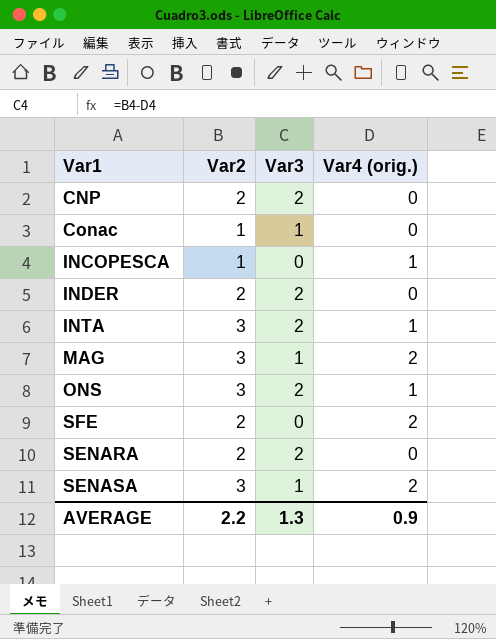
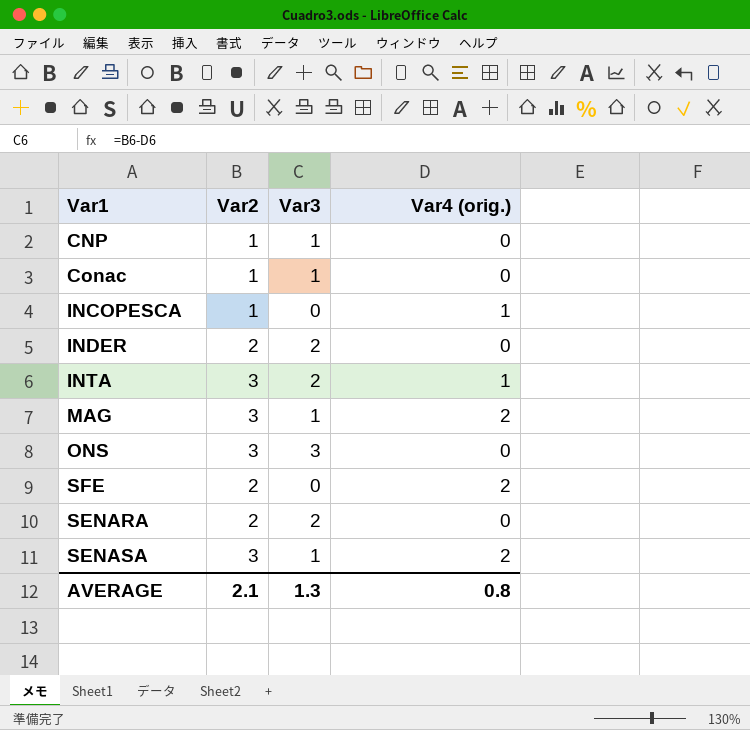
CNP | Var2: 2 -> 1
CNP | Var3: 2 -> 1
ONS | Var3: 2 -> 3
ONS | Var4 (orig.): 1 -> 0
AVERAGE | Var2: 2.2 -> 2.1
AVERAGE | Var4 (orig.): 0.9 -> 0.8

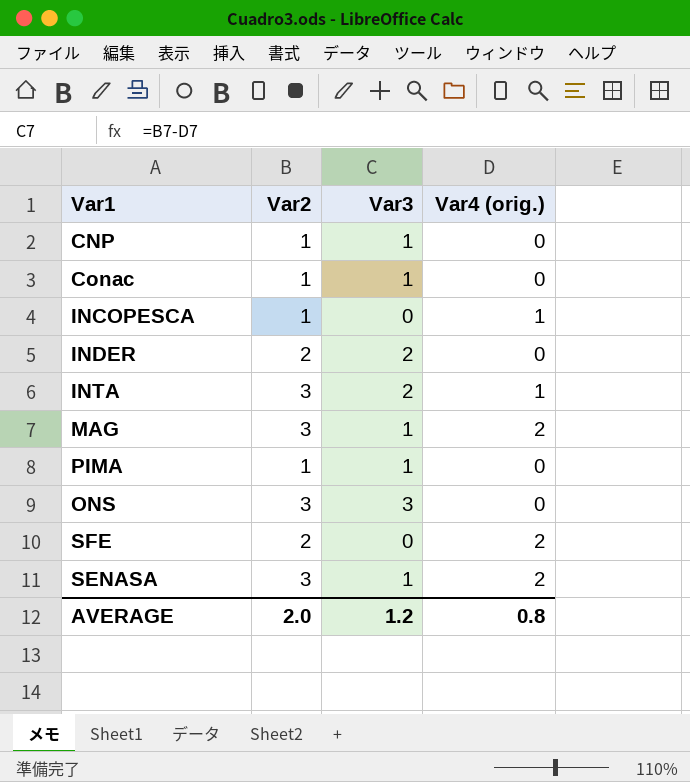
row SENARA: 2 | 2 | 0 -> none
row PIMA: none -> 1 | 1 | 0
AVERAGE | Var2: 2.1 -> 2.0
AVERAGE | Var3: 1.3 -> 1.2

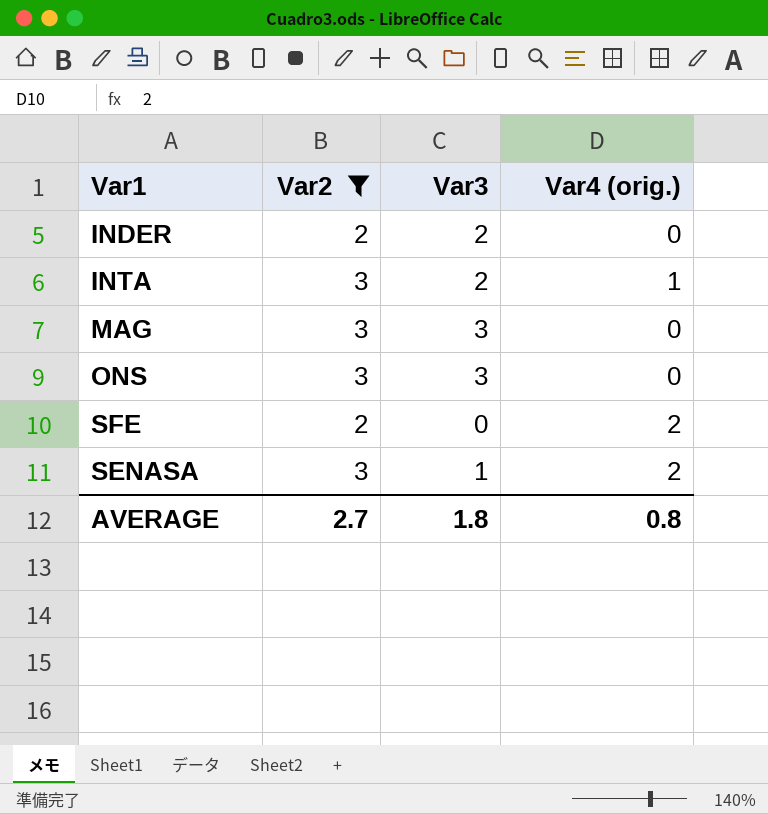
filter: none -> Var2 != 1
MAG | Var3: 1 -> 3
MAG | Var4 (orig.): 2 -> 0
AVERAGE | Var2: 2.0 -> 2.7
AVERAGE | Var3: 1.2 -> 1.8

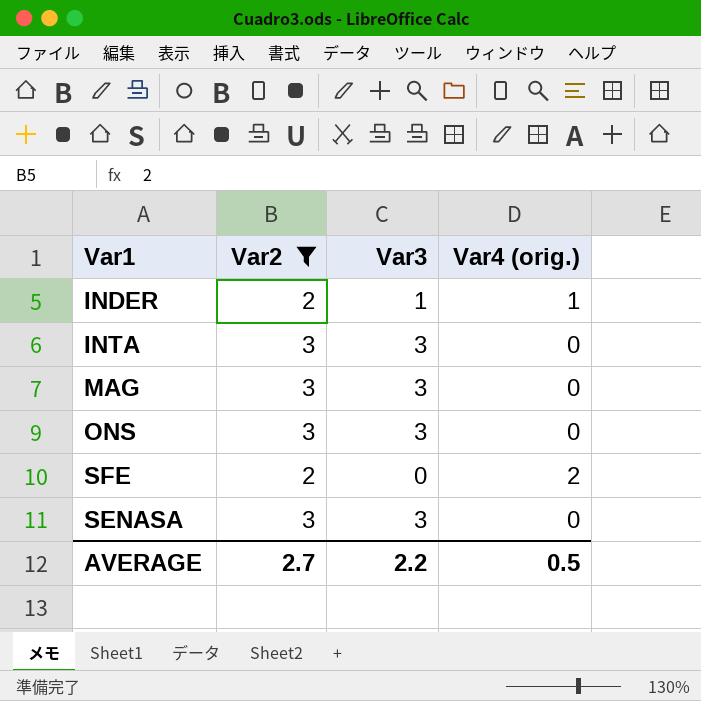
INDER | Var3: 2 -> 1
INDER | Var4 (orig.): 0 -> 1
INTA | Var3: 2 -> 3
INTA | Var4 (orig.): 1 -> 0
SENASA | Var3: 1 -> 3
SENASA | Var4 (orig.): 2 -> 0
AVERAGE | Var3: 1.8 -> 2.2
AVERAGE | Var4 (orig.): 0.8 -> 0.5

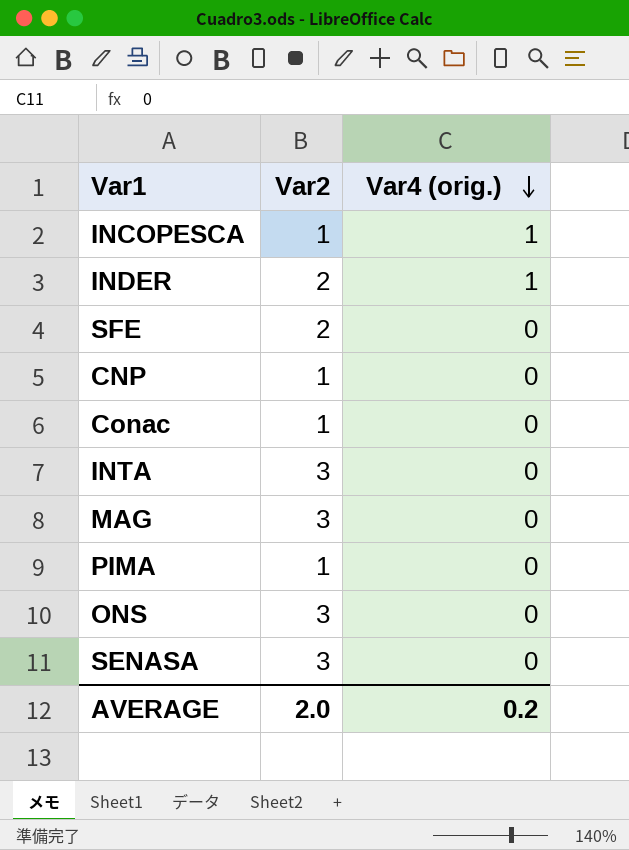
filter: Var2 != 1 -> none
row order: none -> Var4 (orig.) descending
column Var3 | formula: [Var2] - [Var4 (orig.)] -> none
SFE | Var4 (orig.): 2 -> 0
AVERAGE | Var2: 2.7 -> 2.0
AVERAGE | Var4 (orig.): 0.5 -> 0.2

